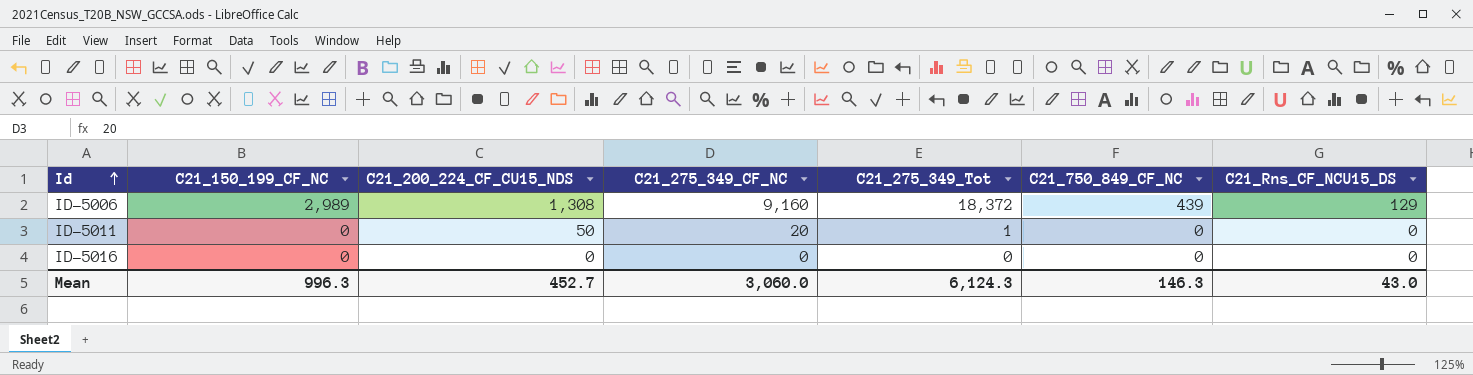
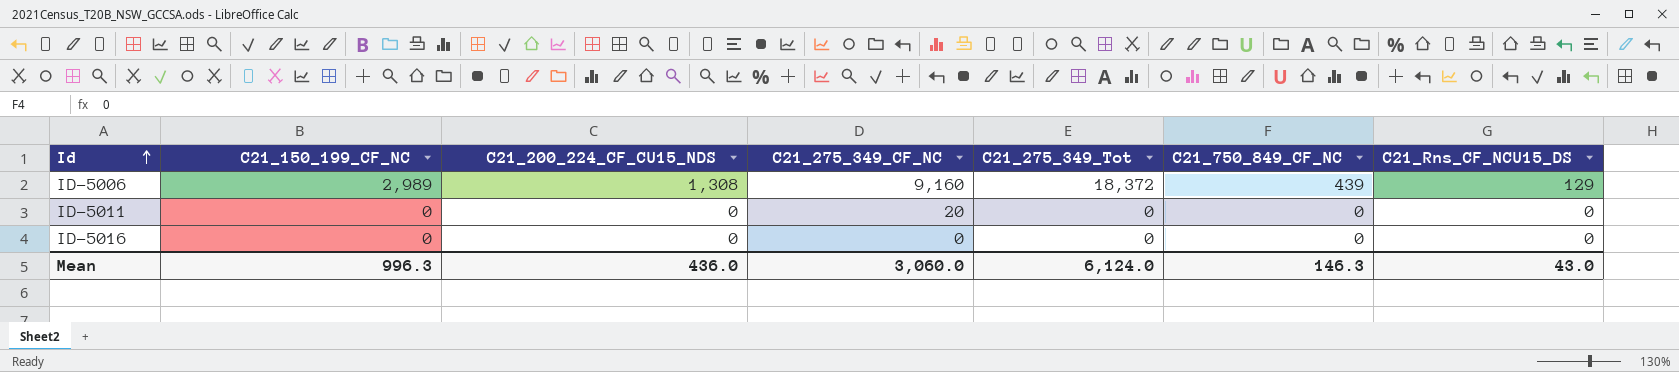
ID-5011 | C21_200_224_CF_CU15_NDS: 50 -> 0
ID-5011 | C21_275_349_Tot: 1 -> 0
Mean | C21_200_224_CF_CU15_NDS: 452.7 -> 436.0
Mean | C21_275_349_Tot: 6,124.3 -> 6,124.0

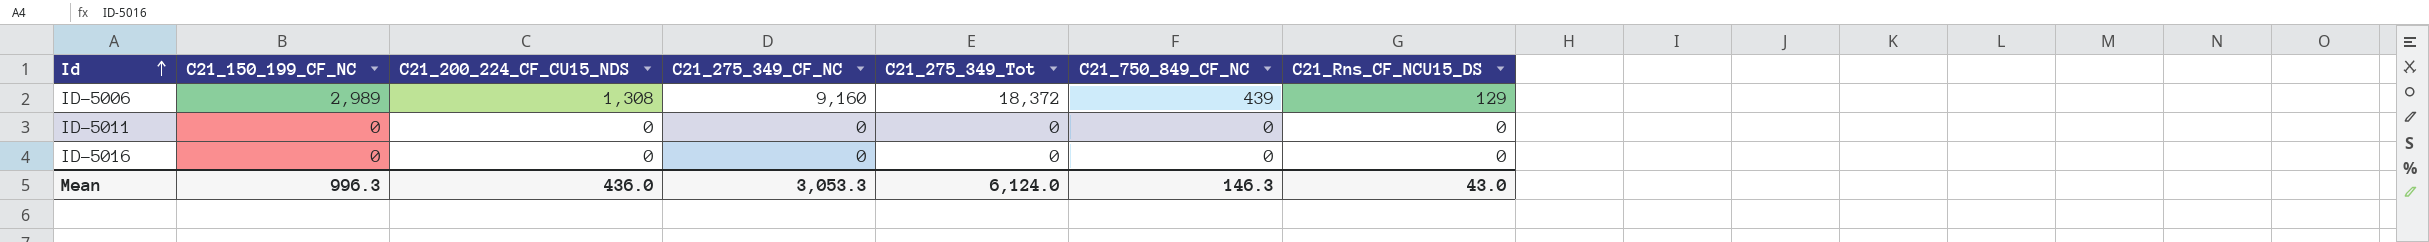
ID-5011 | C21_275_349_CF_NC: 20 -> 0
Mean | C21_275_349_CF_NC: 3,060.0 -> 3,053.3

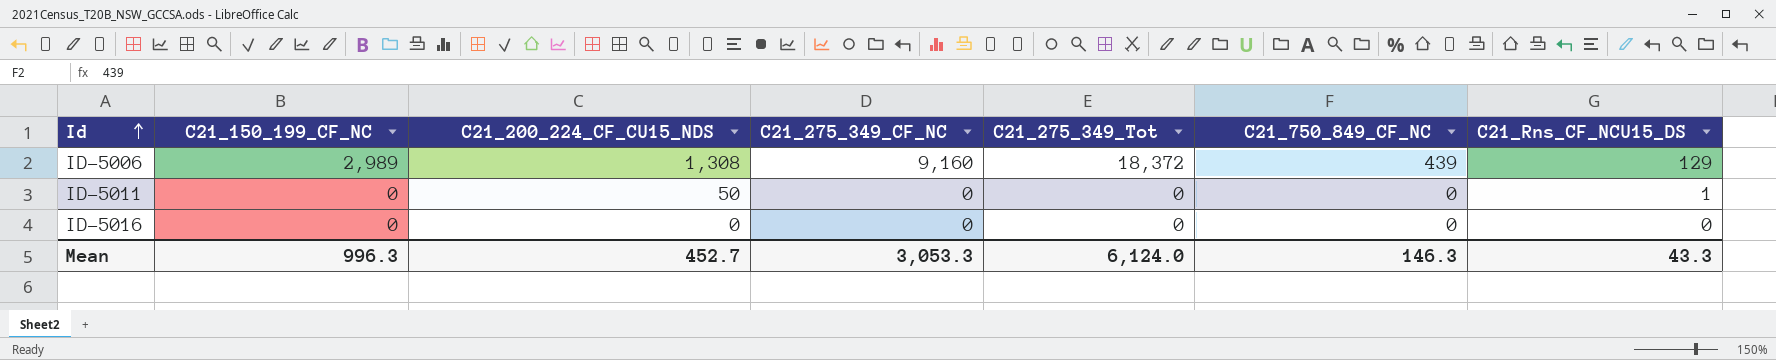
ID-5011 | C21_200_224_CF_CU15_NDS: 0 -> 50
ID-5011 | C21_Rns_CF_NCU15_DS: 0 -> 1
Mean | C21_200_224_CF_CU15_NDS: 436.0 -> 452.7
Mean | C21_Rns_CF_NCU15_DS: 43.0 -> 43.3

